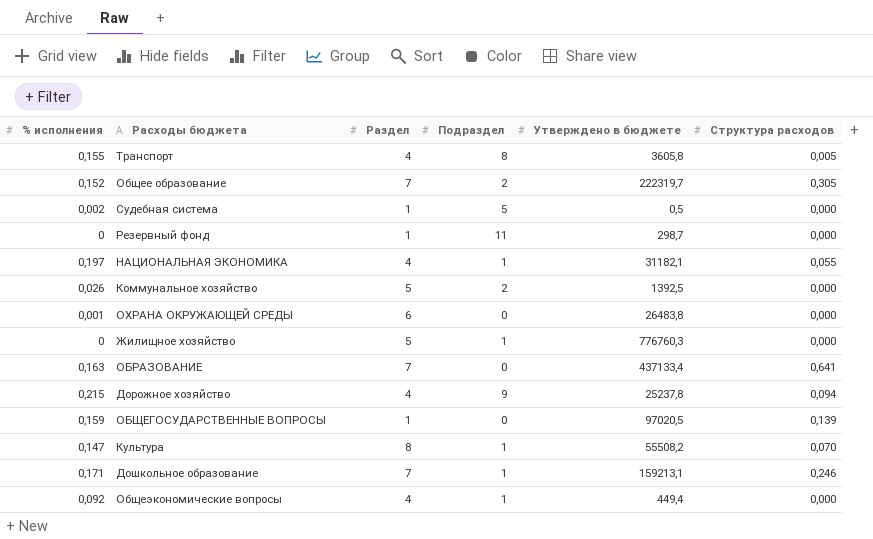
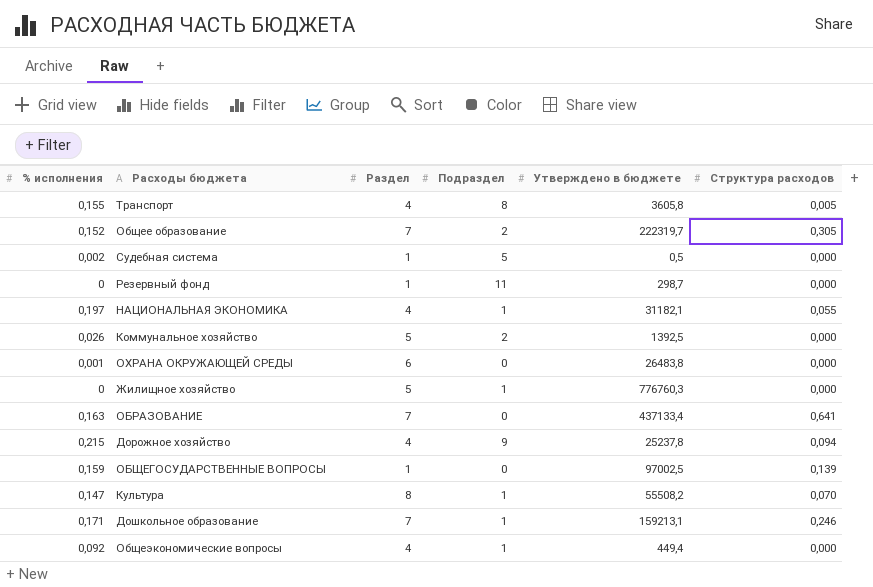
ОБЩЕГОСУДАРСТВЕННЫЕ ВОПРОСЫ | Утверждено в бюджете: 97020,5 -> 97002,5

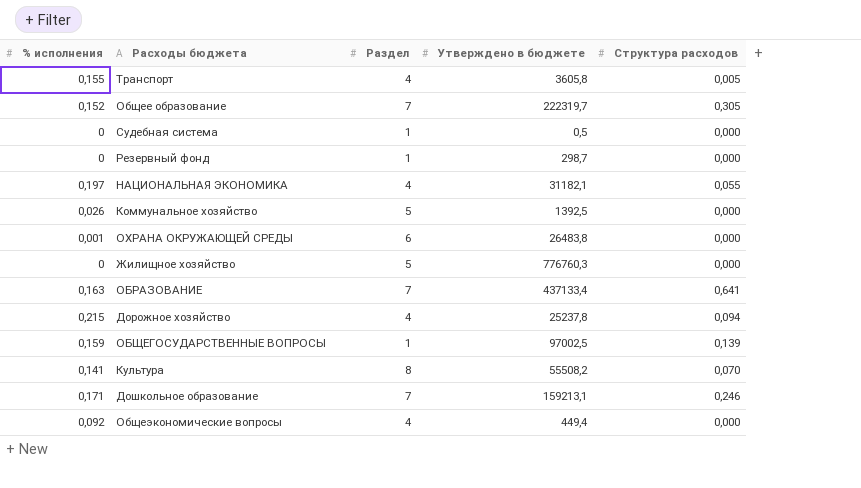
column Подраздел | position: 4 -> none
Судебная система | % исполнения: 0,002 -> 0
Культура | % исполнения: 0,147 -> 0,141

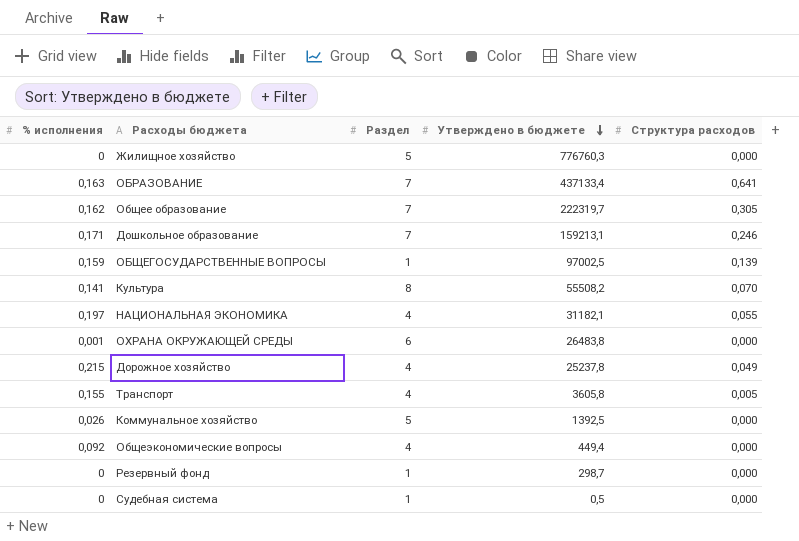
row order: none -> Утверждено в бюджете descending
Общее образование | % исполнения: 0,152 -> 0,162
Дорожное хозяйство | Структура расходов: 0,094 -> 0,049

